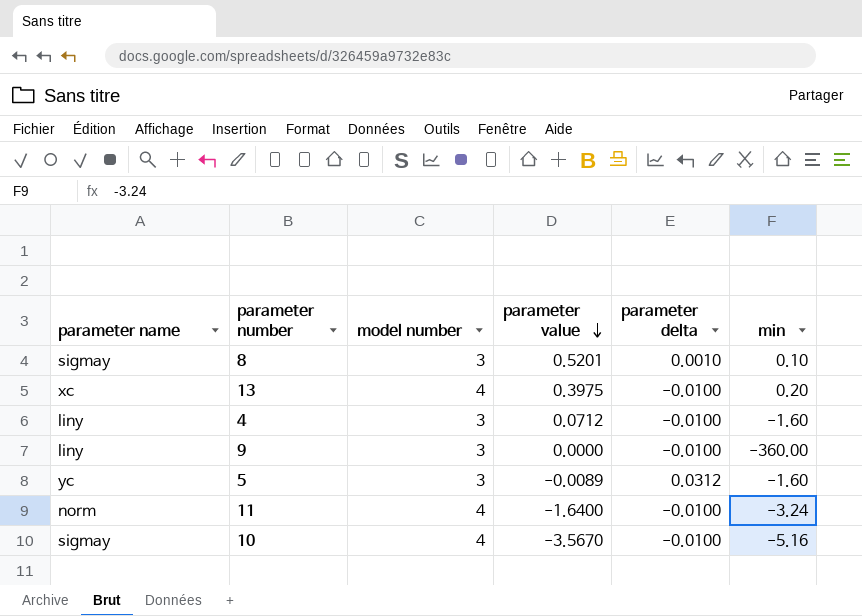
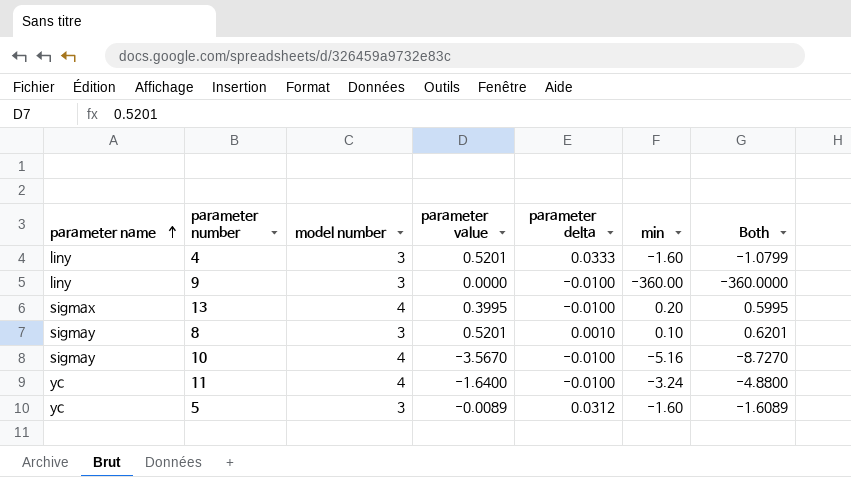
row order: parameter value descending -> parameter name ascending
column Both | formula: none -> [parameter value] + [min]
4 | parameter value: 0.0712 -> 0.5201
4 | parameter delta: -0.0100 -> 0.0333
13 | parameter name: xc -> sigmax
13 | parameter value: 0.3975 -> 0.3995
11 | parameter name: norm -> yc

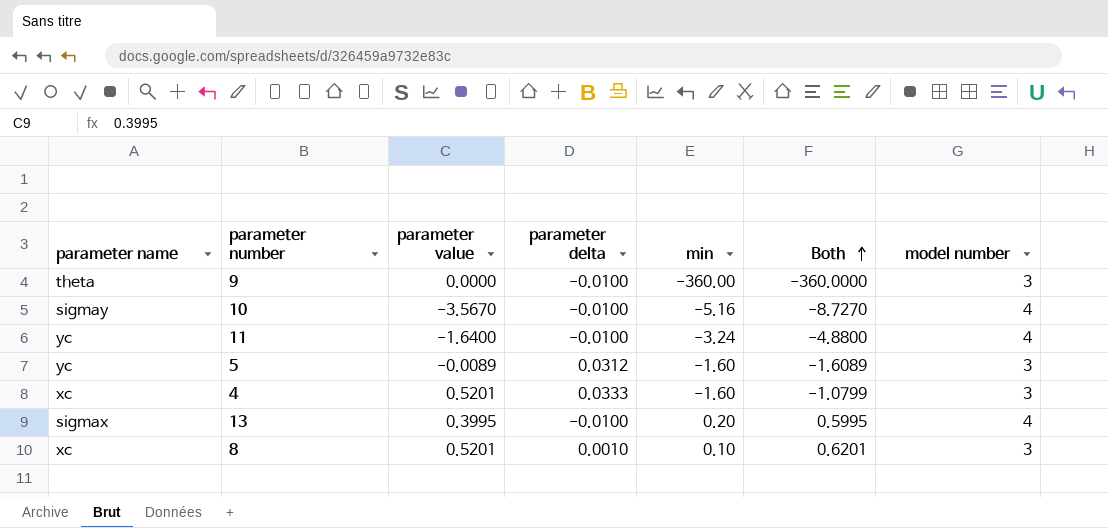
row order: parameter name ascending -> Both ascending
column model number | position: 3 -> 7
9 | parameter name: liny -> theta
4 | parameter name: liny -> xc
8 | parameter name: sigmay -> xc

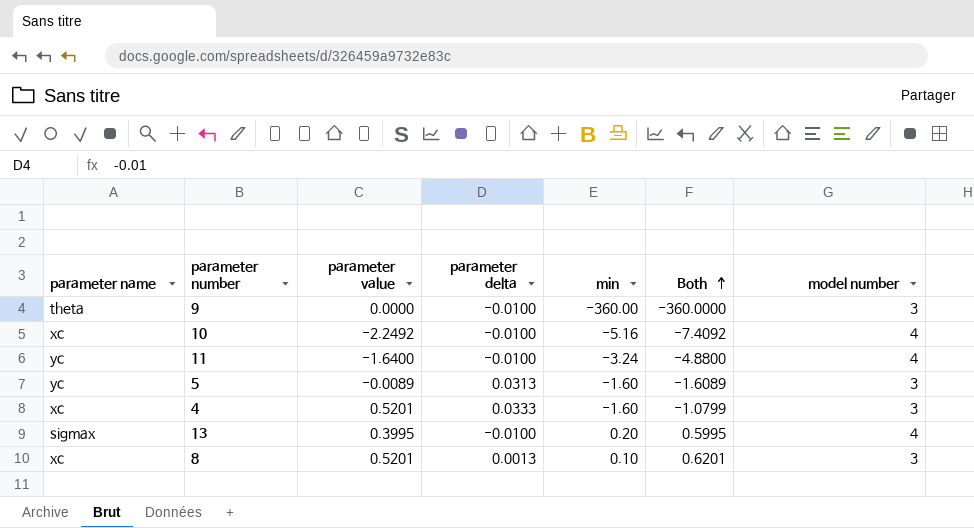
10 | parameter name: sigmay -> xc
10 | parameter value: -3.5670 -> -2.2492
10 | Both: -8.7270 -> -7.4092
5 | parameter delta: 0.0312 -> 0.0313
8 | parameter delta: 0.0010 -> 0.0013

